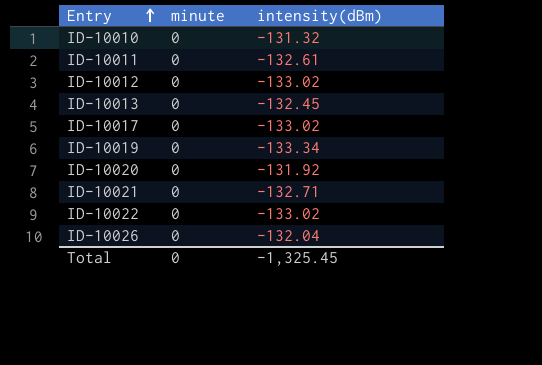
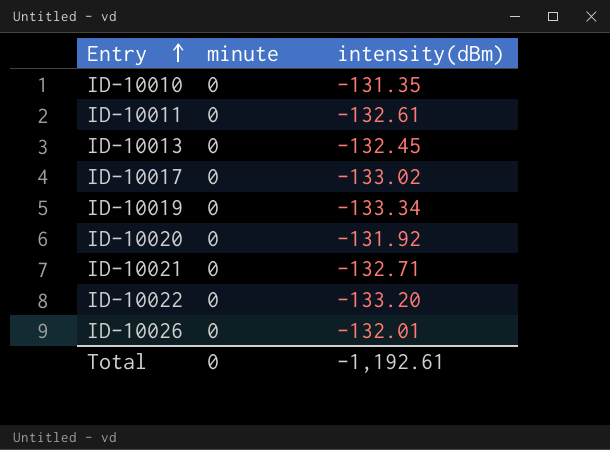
row ID-10012: 0 | -133.02 -> none
ID-10010 | intensity(dBm): -131.32 -> -131.35
ID-10022 | intensity(dBm): -133.02 -> -133.20
ID-10026 | intensity(dBm): -132.04 -> -132.01
Total | intensity(dBm): -1,325.45 -> -1,192.61

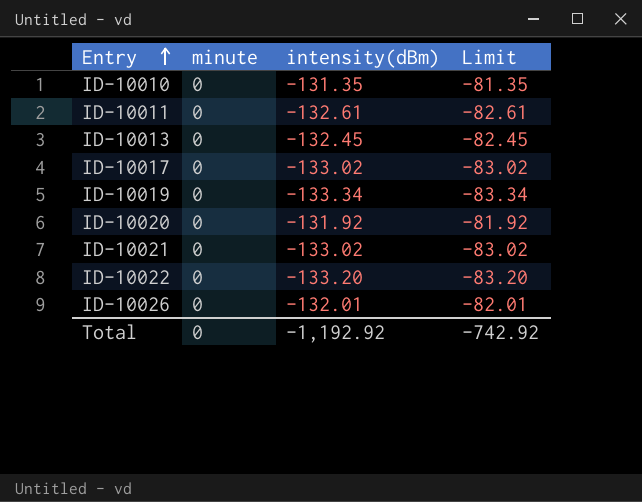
column Limit | formula: none -> [intensity(dBm)] + 50
ID-10021 | intensity(dBm): -132.71 -> -133.02
Total | intensity(dBm): -1,192.61 -> -1,192.92

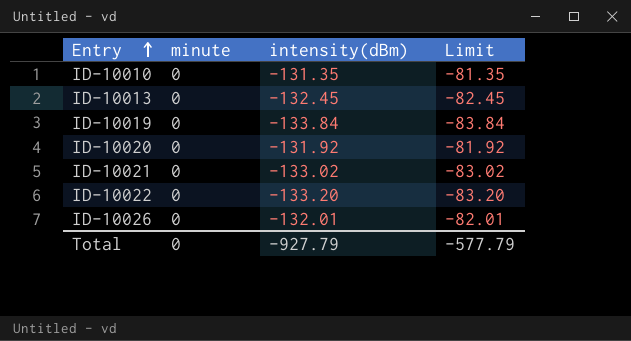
row ID-10011: 0 | -132.61 | -82.61 -> none
row ID-10017: 0 | -133.02 | -83.02 -> none
ID-10019 | intensity(dBm): -133.34 -> -133.84
ID-10019 | Limit: -83.34 -> -83.84
Total | intensity(dBm): -1,192.92 -> -927.79
Total | Limit: -742.92 -> -577.79

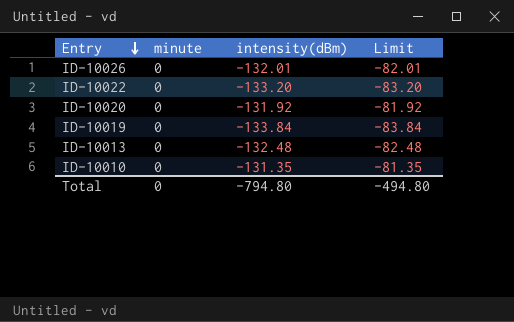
row order: Entry ascending -> Entry descending
row ID-10021: 0 | -133.02 | -83.02 -> none
ID-10013 | intensity(dBm): -132.45 -> -132.48
ID-10013 | Limit: -82.45 -> -82.48
Total | intensity(dBm): -927.79 -> -794.80
Total | Limit: -577.79 -> -494.80

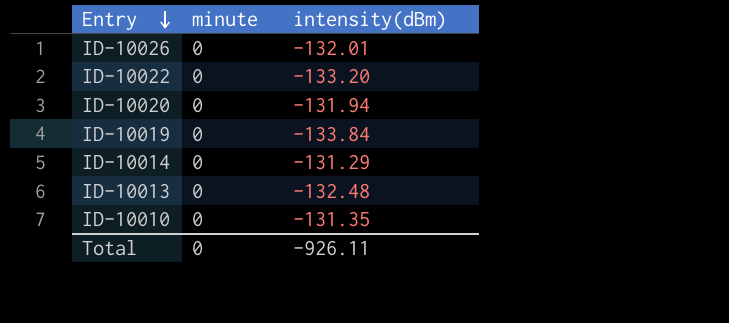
column Limit | formula: [intensity(dBm)] + 50 -> none
ID-10020 | intensity(dBm): -131.92 -> -131.94
row ID-10014: none -> 0 | -131.29
Total | intensity(dBm): -794.80 -> -926.11

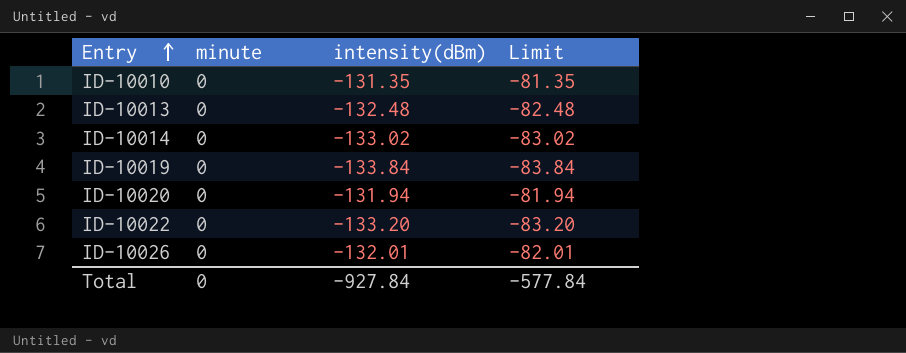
row order: Entry descending -> Entry ascending
column Limit | formula: none -> [intensity(dBm)] + 50
ID-10014 | intensity(dBm): -131.29 -> -133.02
Total | intensity(dBm): -926.11 -> -927.84

